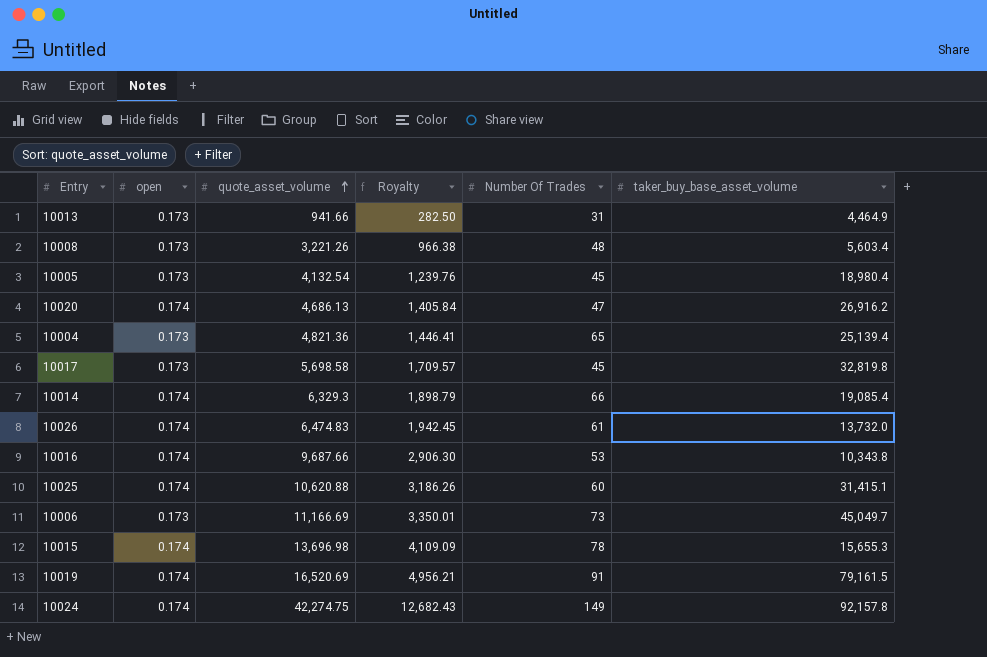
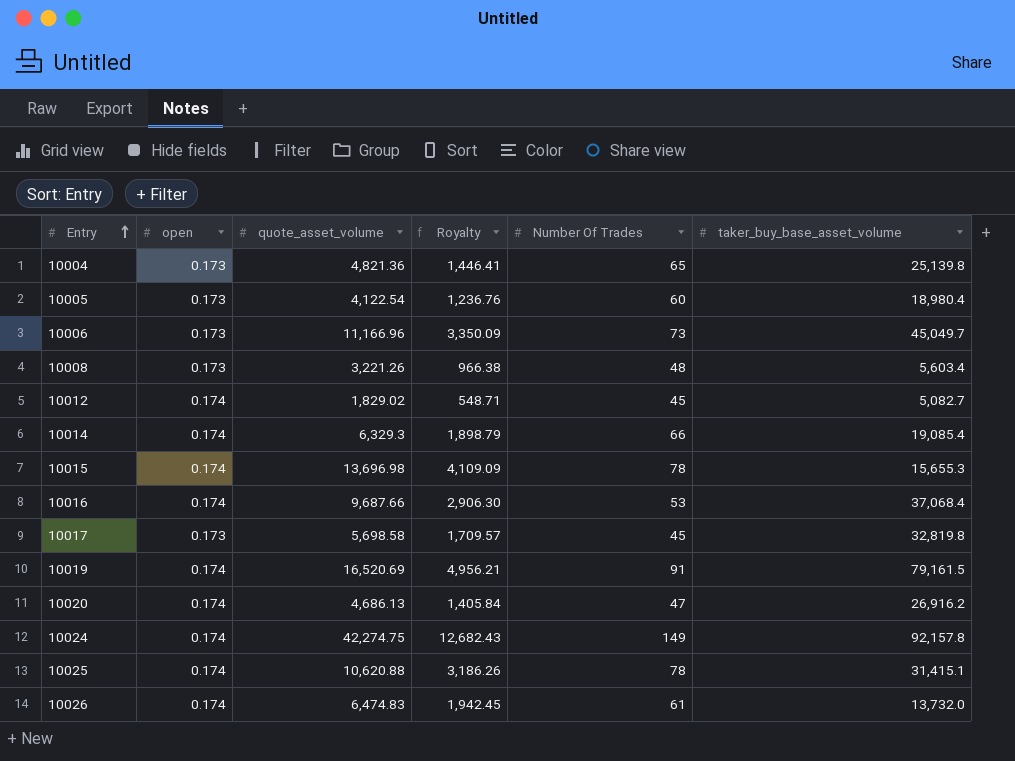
row order: quote_asset_volume ascending -> Entry ascending
row 10013: 0.173 | 941.66 | 282.50 | 31 | 4,464.9 -> none
10004 | taker_buy_base_asset_volume: 25,139.4 -> 25,139.8
10005 | quote_asset_volume: 4,132.54 -> 4,122.54
10005 | Royalty: 1,239.76 -> 1,236.76
10005 | Number Of Trades: 45 -> 60
10006 | quote_asset_volume: 11,166.69 -> 11,166.96
10006 | Royalty: 3,350.01 -> 3,350.09
row 10012: none -> 0.174 | 1,829.02 | 548.71 | 45 | 5,082.7
10016 | taker_buy_base_asset_volume: 10,343.8 -> 37,068.4
10025 | Number Of Trades: 60 -> 78

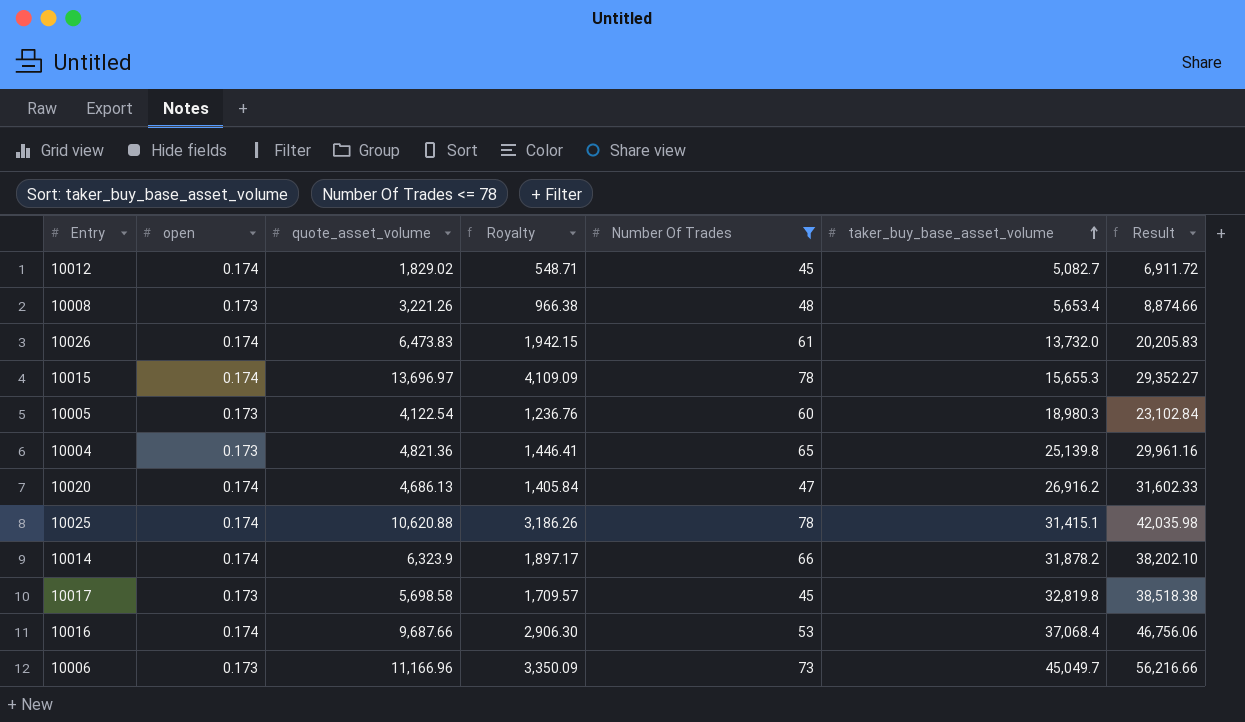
filter: none -> Number Of Trades <= 78
row order: Entry ascending -> taker_buy_base_asset_volume ascending
column Result | formula: none -> [quote_asset_volume] + [taker_buy_base_asset_volume]
10008 | taker_buy_base_asset_volume: 5,603.4 -> 5,653.4
10026 | quote_asset_volume: 6,474.83 -> 6,473.83
10026 | Royalty: 1,942.45 -> 1,942.15
10015 | quote_asset_volume: 13,696.98 -> 13,696.97
10005 | taker_buy_base_asset_volume: 18,980.4 -> 18,980.3
10014 | quote_asset_volume: 6,329.3 -> 6,323.9
10014 | Royalty: 1,898.79 -> 1,897.17
10014 | taker_buy_base_asset_volume: 19,085.4 -> 31,878.2

